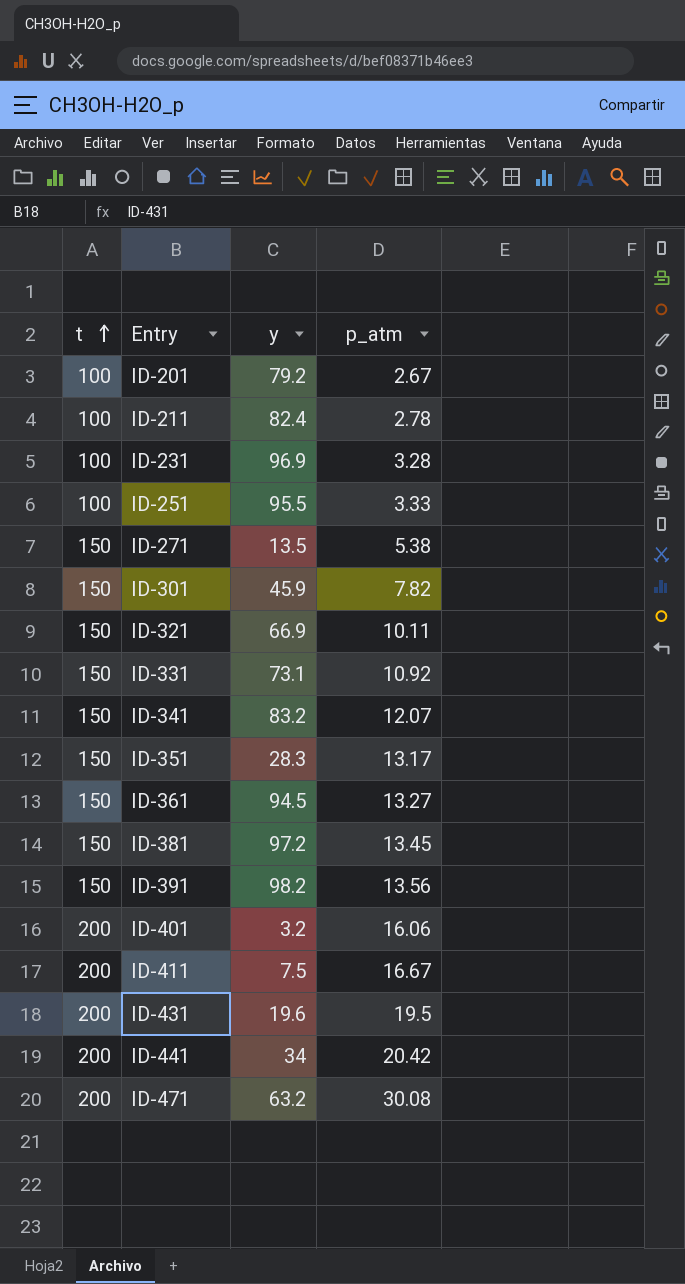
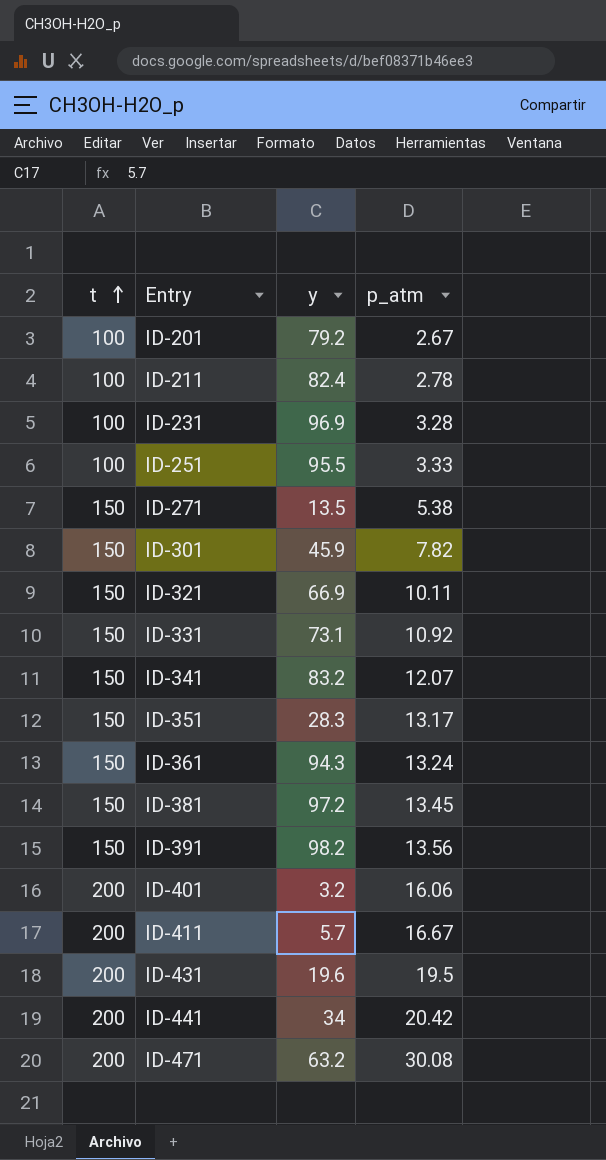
ID-361 | y: 94.5 -> 94.3
ID-361 | p_atm: 13.27 -> 13.24
ID-411 | y: 7.5 -> 5.7

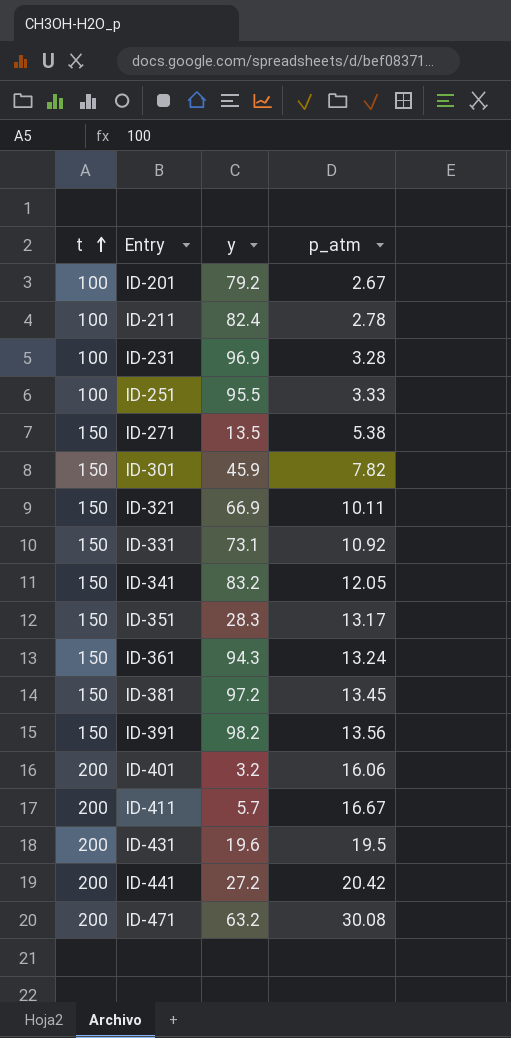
ID-341 | p_atm: 12.07 -> 12.05
ID-441 | y: 34 -> 27.2

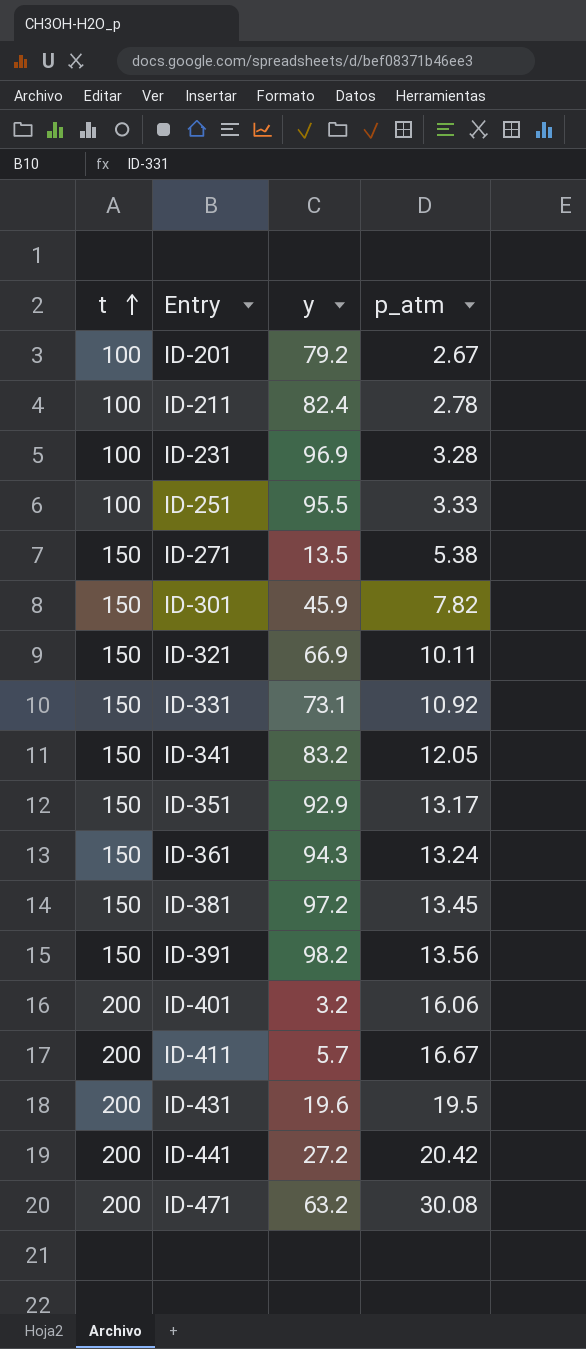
ID-351 | y: 28.3 -> 92.9

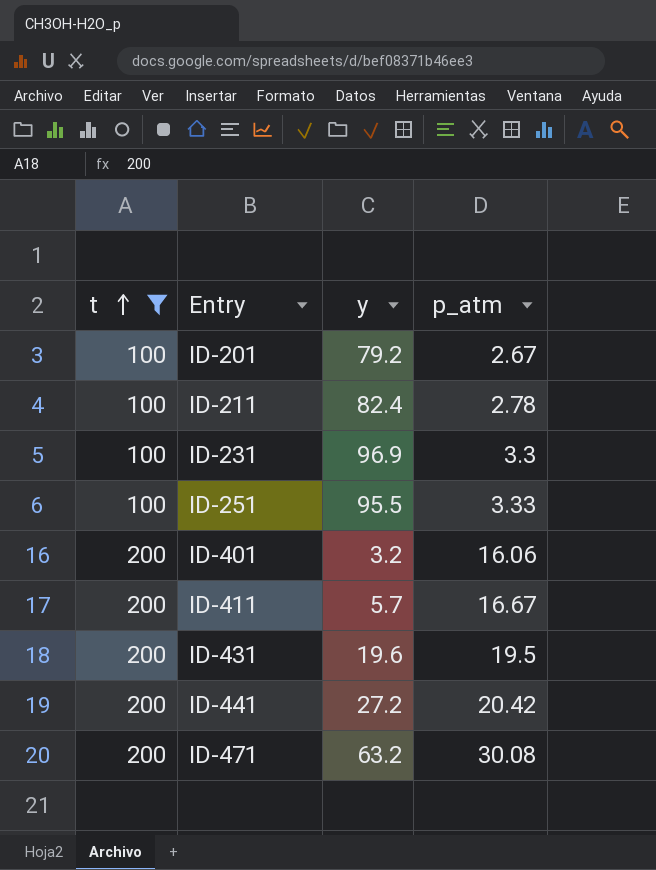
filter: none -> t != 150
ID-231 | p_atm: 3.28 -> 3.3

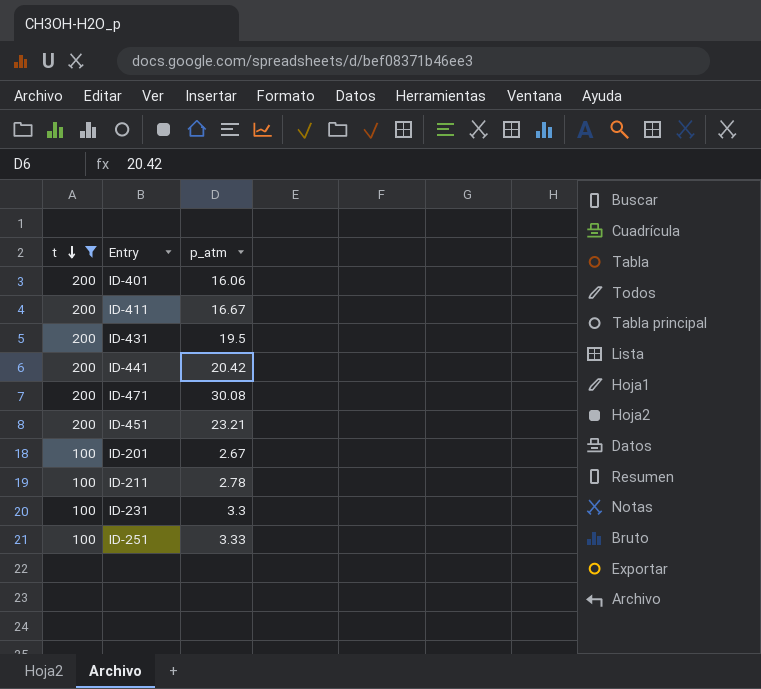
row order: t ascending -> t descending
column y | position: 3 -> none
row ID-451: none -> 200 | 23.21

